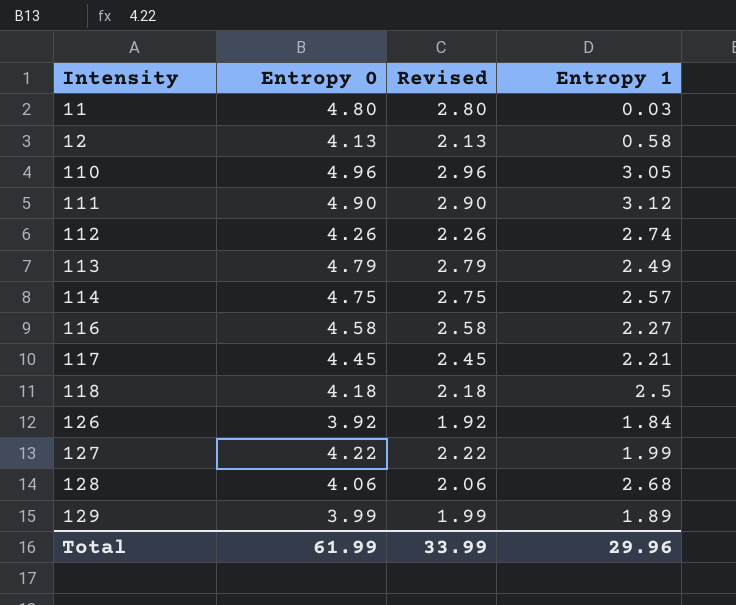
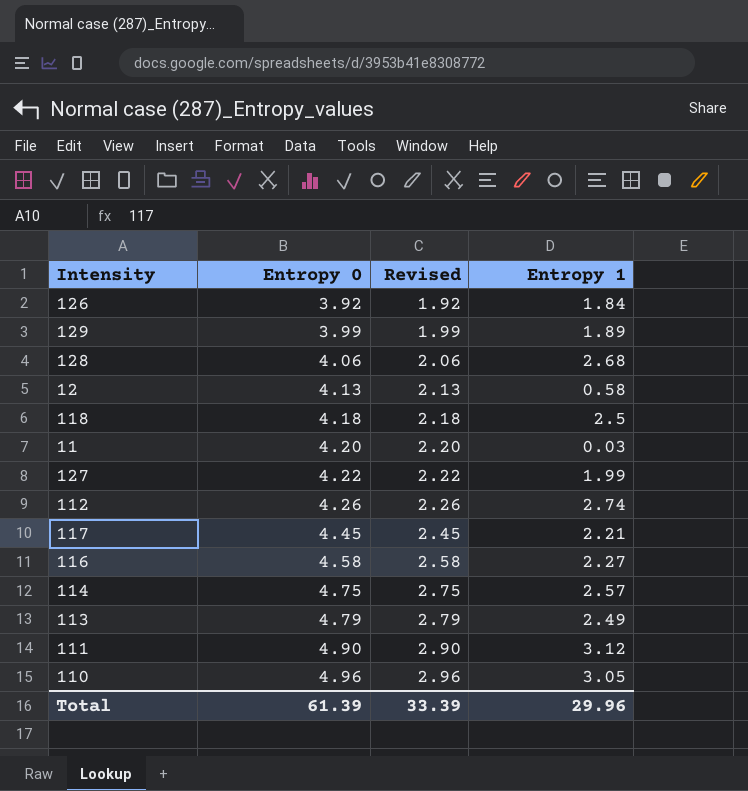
row order: Intensity ascending -> Entropy 0 ascending
11 | Entropy 0: 4.80 -> 4.20
11 | Revised: 2.80 -> 2.20
Total | Entropy 0: 61.99 -> 61.39
Total | Revised: 33.99 -> 33.39

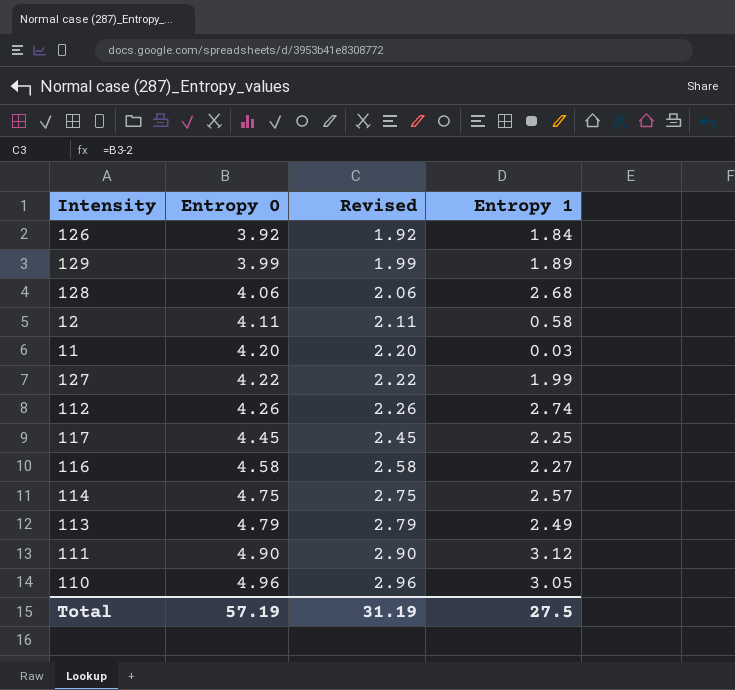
row 118: 4.18 | 2.18 | 2.5 -> none
12 | Entropy 0: 4.13 -> 4.11
12 | Revised: 2.13 -> 2.11
117 | Entropy 1: 2.21 -> 2.25
Total | Entropy 0: 61.39 -> 57.19
Total | Revised: 33.39 -> 31.19
Total | Entropy 1: 29.96 -> 27.5

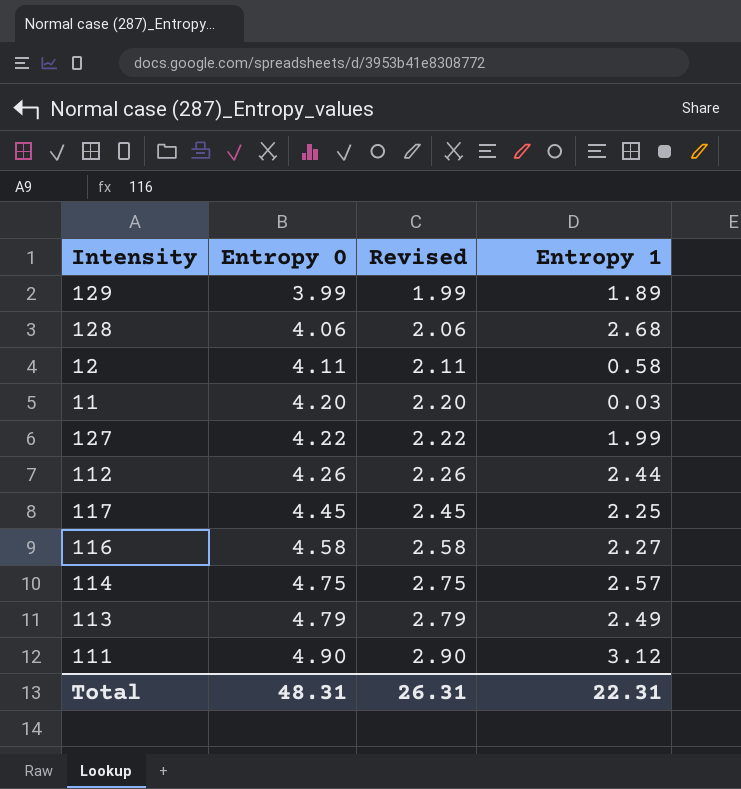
row 126: 3.92 | 1.92 | 1.84 -> none
row 110: 4.96 | 2.96 | 3.05 -> none
112 | Entropy 1: 2.74 -> 2.44
Total | Entropy 0: 57.19 -> 48.31
Total | Revised: 31.19 -> 26.31
Total | Entropy 1: 27.5 -> 22.31

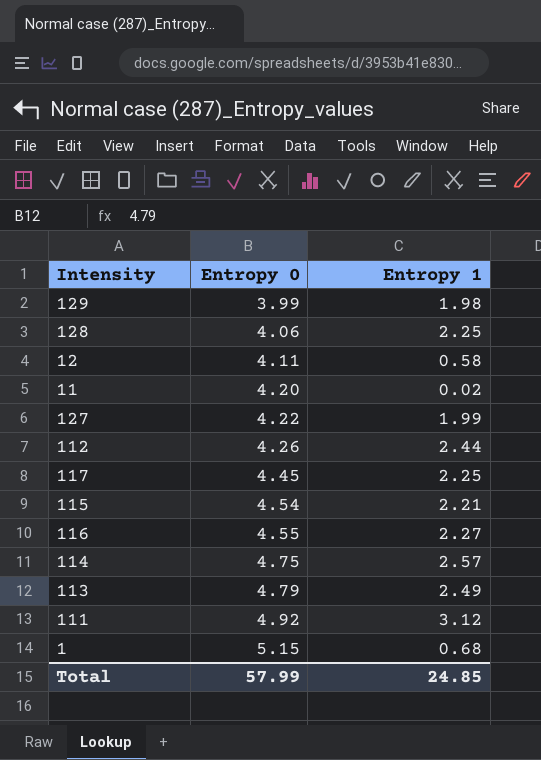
column Revised | formula: [Entropy 0] - 2 -> none
129 | Entropy 1: 1.89 -> 1.98
128 | Entropy 1: 2.68 -> 2.25
11 | Entropy 1: 0.03 -> 0.02
row 115: none -> 4.54 | 2.21
116 | Entropy 0: 4.58 -> 4.55
111 | Entropy 0: 4.90 -> 4.92
row 1: none -> 5.15 | 0.68
Total | Entropy 0: 48.31 -> 57.99
Total | Entropy 1: 22.31 -> 24.85

